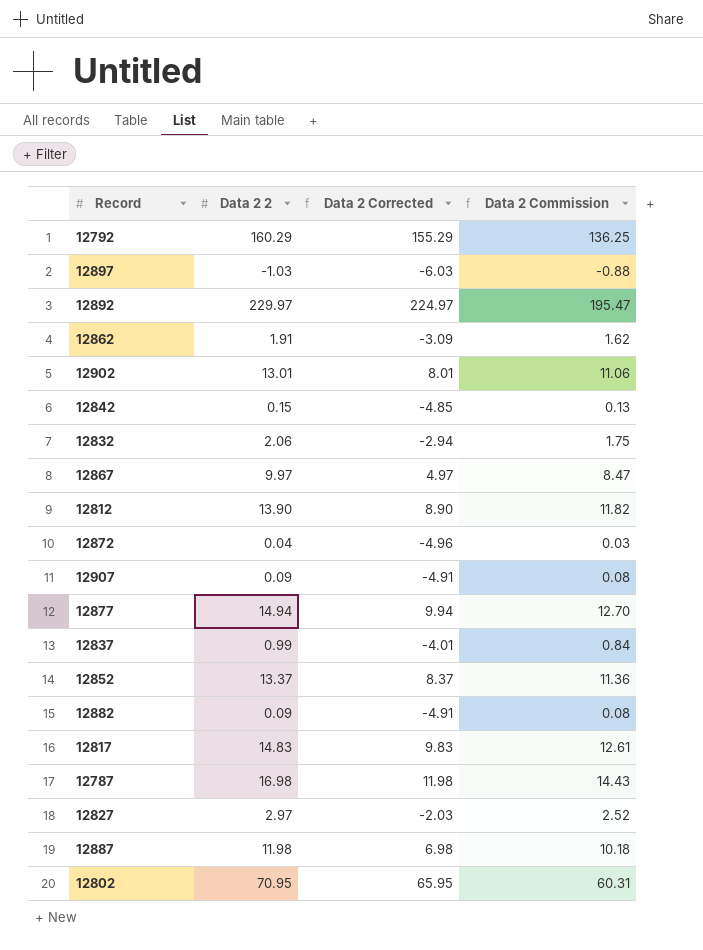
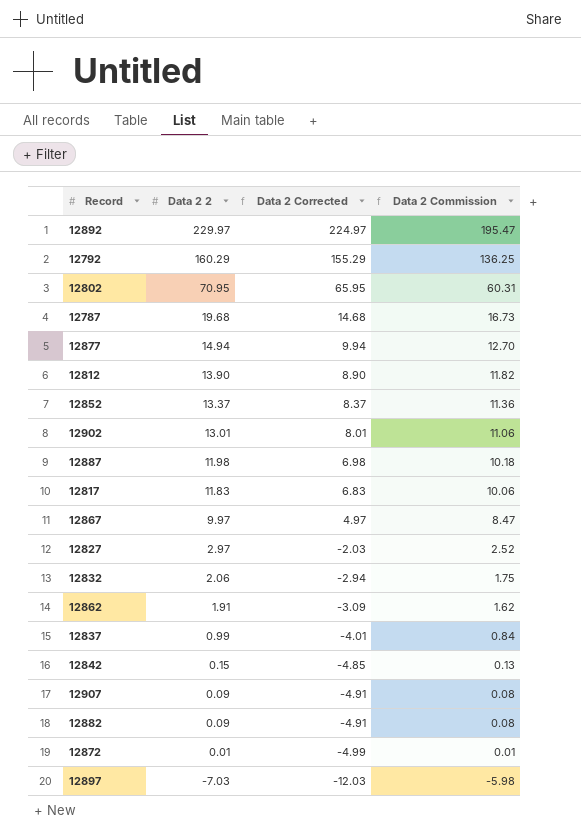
row order: none -> Data 2 2 descending
12787 | Data 2 2: 16.98 -> 19.68
12787 | Data 2 Corrected: 11.98 -> 14.68
12787 | Data 2 Commission: 14.43 -> 16.73
12817 | Data 2 2: 14.83 -> 11.83
12817 | Data 2 Corrected: 9.83 -> 6.83
12817 | Data 2 Commission: 12.61 -> 10.06
12872 | Data 2 2: 0.04 -> 0.01
12872 | Data 2 Corrected: -4.96 -> -4.99
12872 | Data 2 Commission: 0.03 -> 0.01
12897 | Data 2 2: -1.03 -> -7.03
12897 | Data 2 Corrected: -6.03 -> -12.03
12897 | Data 2 Commission: -0.88 -> -5.98

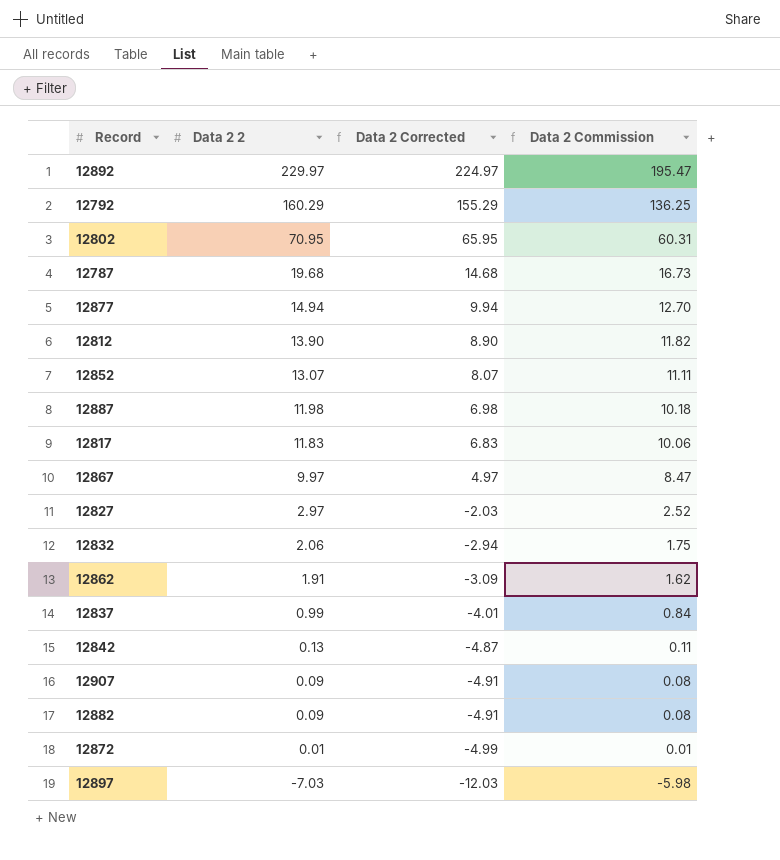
row 12902: 13.01 | 8.01 | 11.06 -> none
12852 | Data 2 2: 13.37 -> 13.07
12852 | Data 2 Corrected: 8.37 -> 8.07
12852 | Data 2 Commission: 11.36 -> 11.11
12842 | Data 2 2: 0.15 -> 0.13
12842 | Data 2 Corrected: -4.85 -> -4.87
12842 | Data 2 Commission: 0.13 -> 0.11

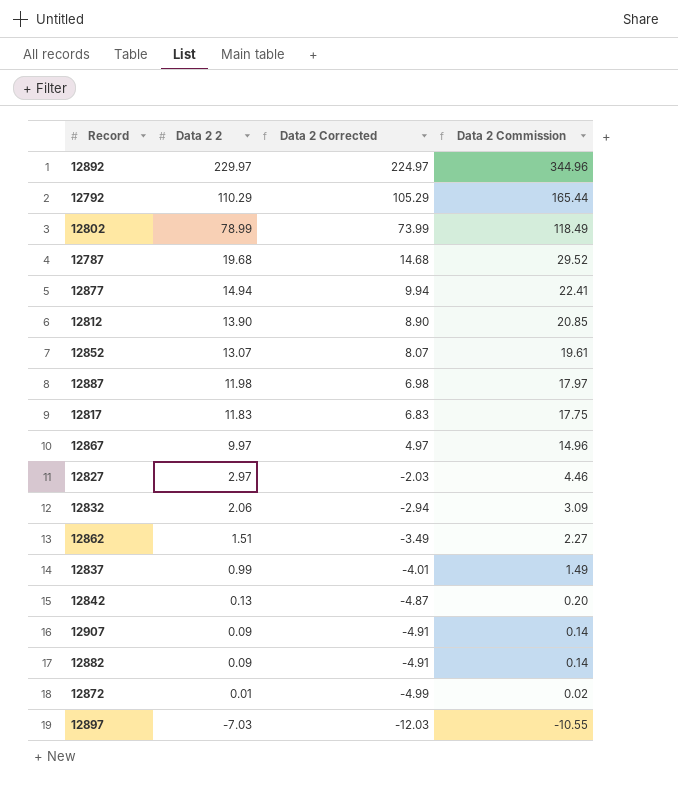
column Data 2 Commission | formula: [Data 2 2] * 0.85 -> [Data 2 2] * 1.5
12792 | Data 2 2: 160.29 -> 110.29
12792 | Data 2 Corrected: 155.29 -> 105.29
12802 | Data 2 2: 70.95 -> 78.99
12802 | Data 2 Corrected: 65.95 -> 73.99
12862 | Data 2 2: 1.91 -> 1.51
12862 | Data 2 Corrected: -3.09 -> -3.49

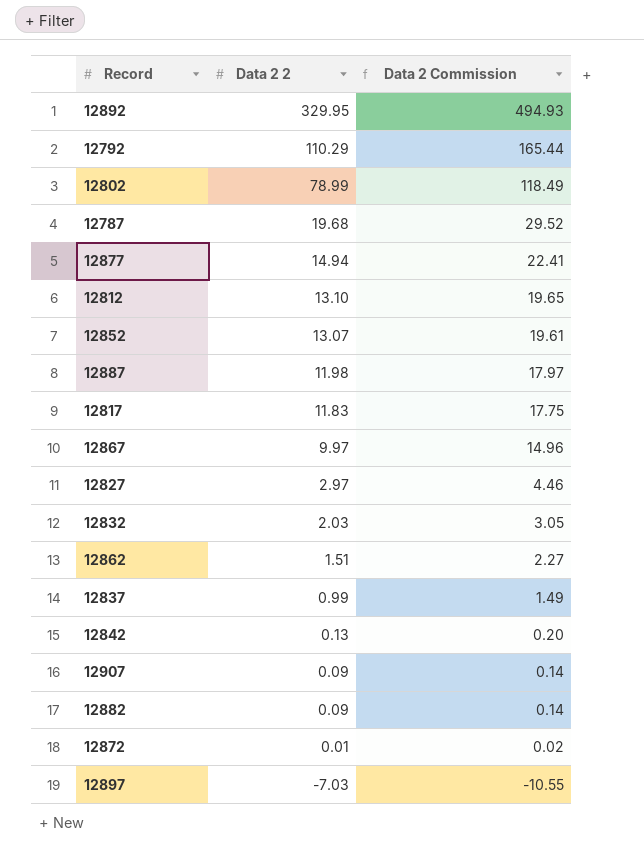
column Data 2 Corrected | formula: [Data 2 2] - 5 -> none
12892 | Data 2 2: 229.97 -> 329.95
12892 | Data 2 Commission: 344.96 -> 494.93
12812 | Data 2 2: 13.90 -> 13.10
12812 | Data 2 Commission: 20.85 -> 19.65
12832 | Data 2 2: 2.06 -> 2.03
12832 | Data 2 Commission: 3.09 -> 3.05

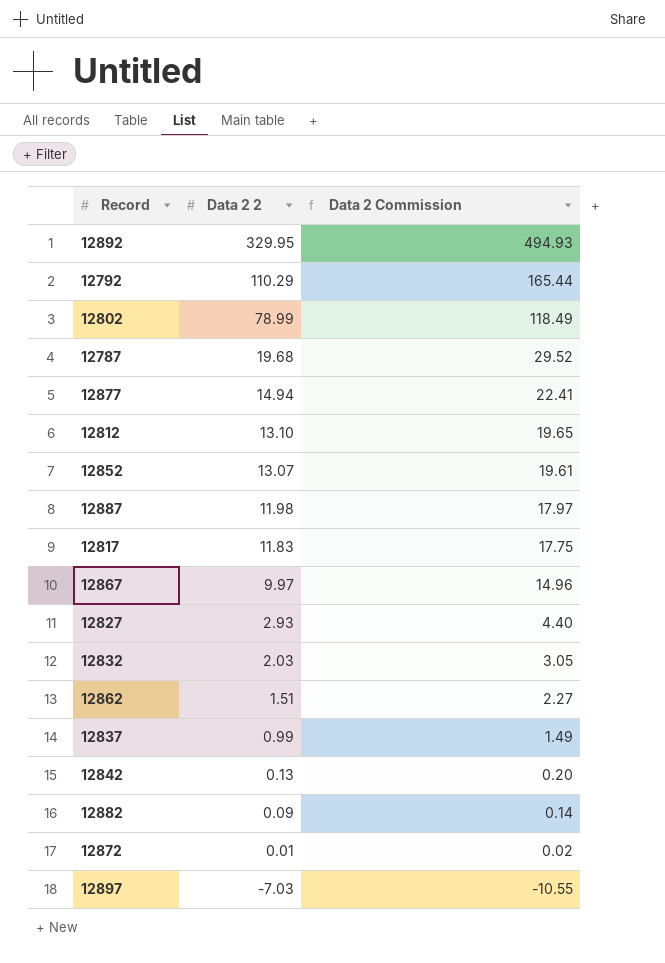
row 12907: 0.09 | 0.14 -> none
12827 | Data 2 2: 2.97 -> 2.93
12827 | Data 2 Commission: 4.46 -> 4.40

